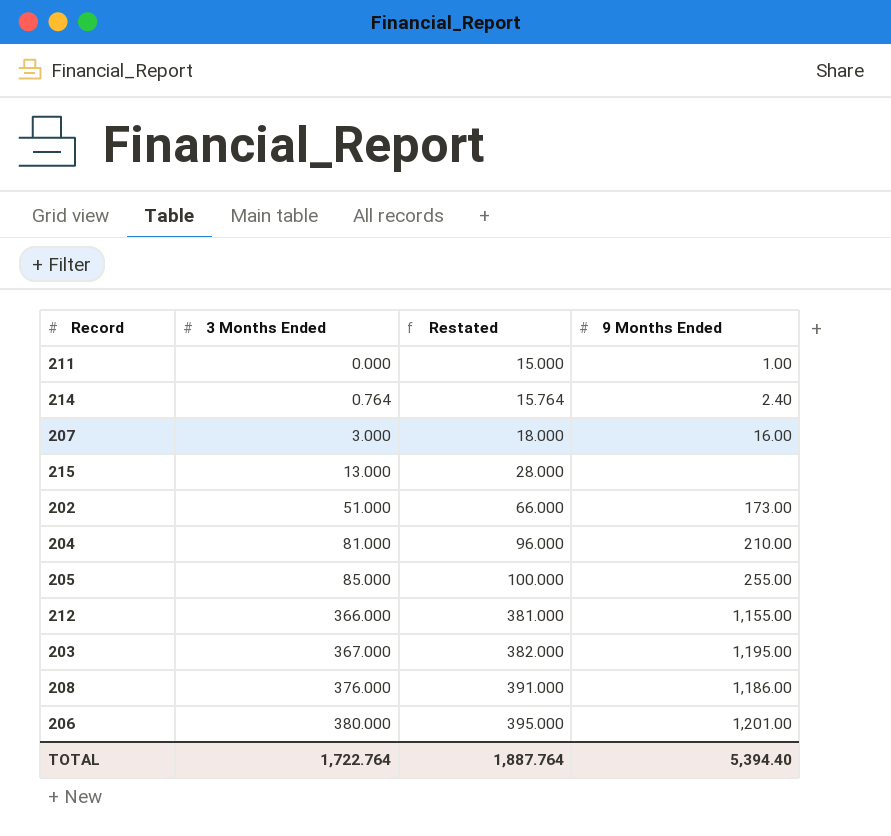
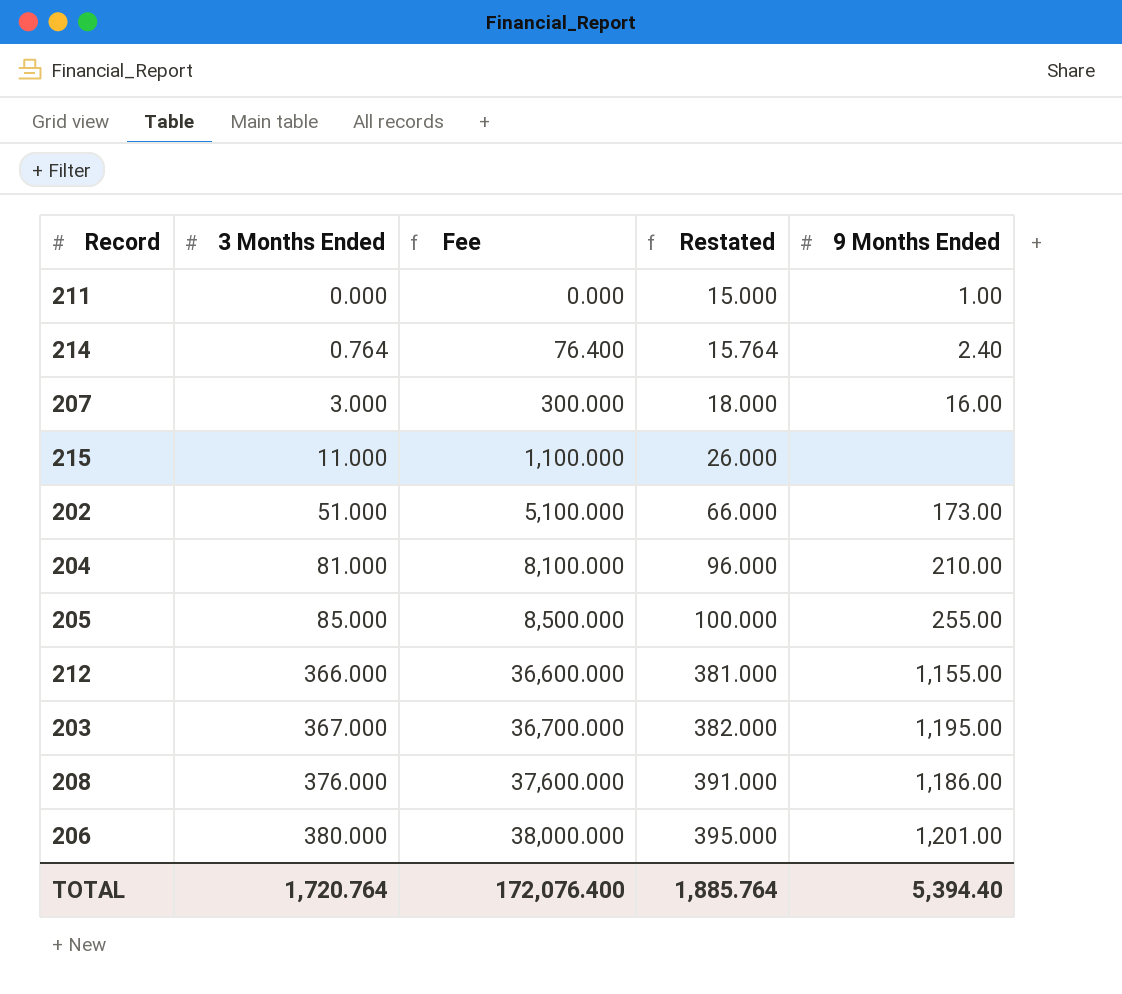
column Fee | formula: none -> [3 Months Ended] * 100
215 | 3 Months Ended: 13.000 -> 11.000
215 | Restated: 28.000 -> 26.000
TOTAL | 3 Months Ended: 1,722.764 -> 1,720.764
TOTAL | Restated: 1,887.764 -> 1,885.764

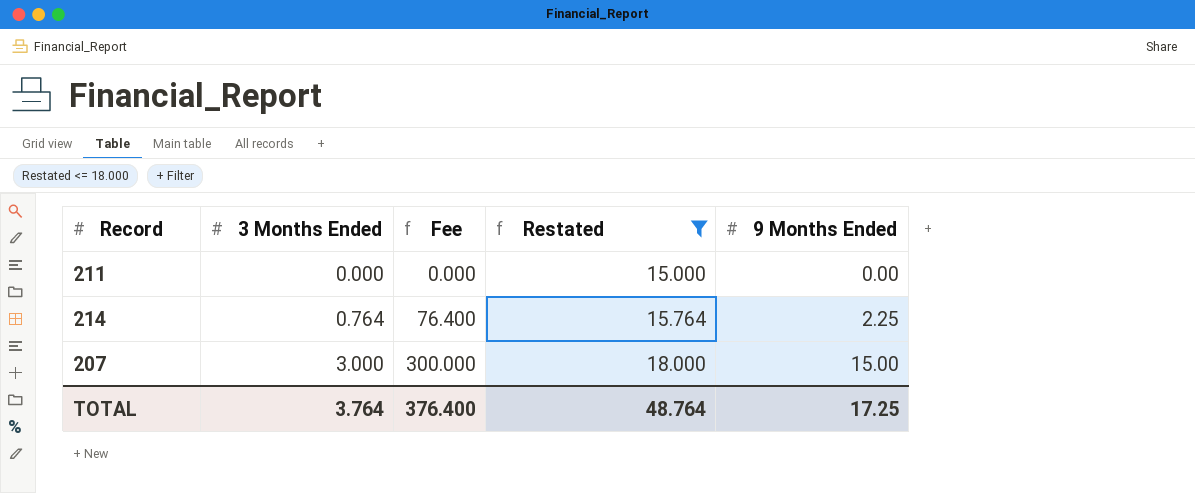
filter: none -> Restated <= 18.000
211 | 9 Months Ended: 1.00 -> 0.00
214 | 9 Months Ended: 2.40 -> 2.25
207 | 9 Months Ended: 16.00 -> 15.00
TOTAL | 3 Months Ended: 1,720.764 -> 3.764
TOTAL | Fee: 172,076.400 -> 376.400
TOTAL | Restated: 1,885.764 -> 48.764
TOTAL | 9 Months Ended: 5,394.40 -> 17.25

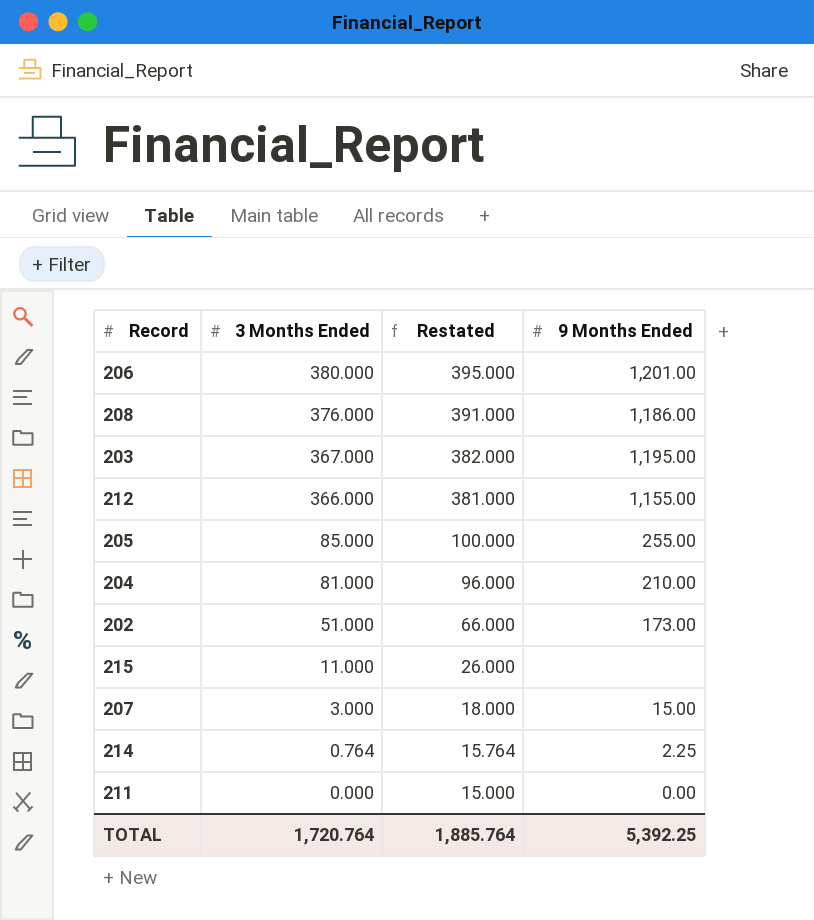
filter: Restated <= 18.000 -> none
row order: 3 Months Ended ascending -> 3 Months Ended descending
column Fee | formula: [3 Months Ended] * 100 -> none
TOTAL | 3 Months Ended: 3.764 -> 1,720.764
TOTAL | Restated: 48.764 -> 1,885.764
TOTAL | 9 Months Ended: 17.25 -> 5,392.25

